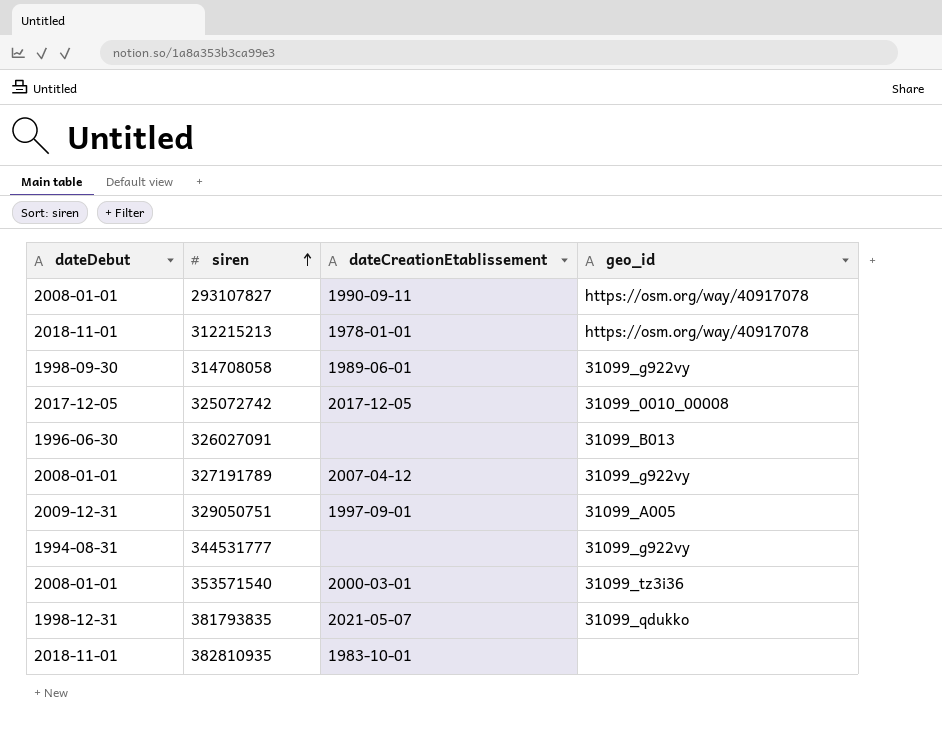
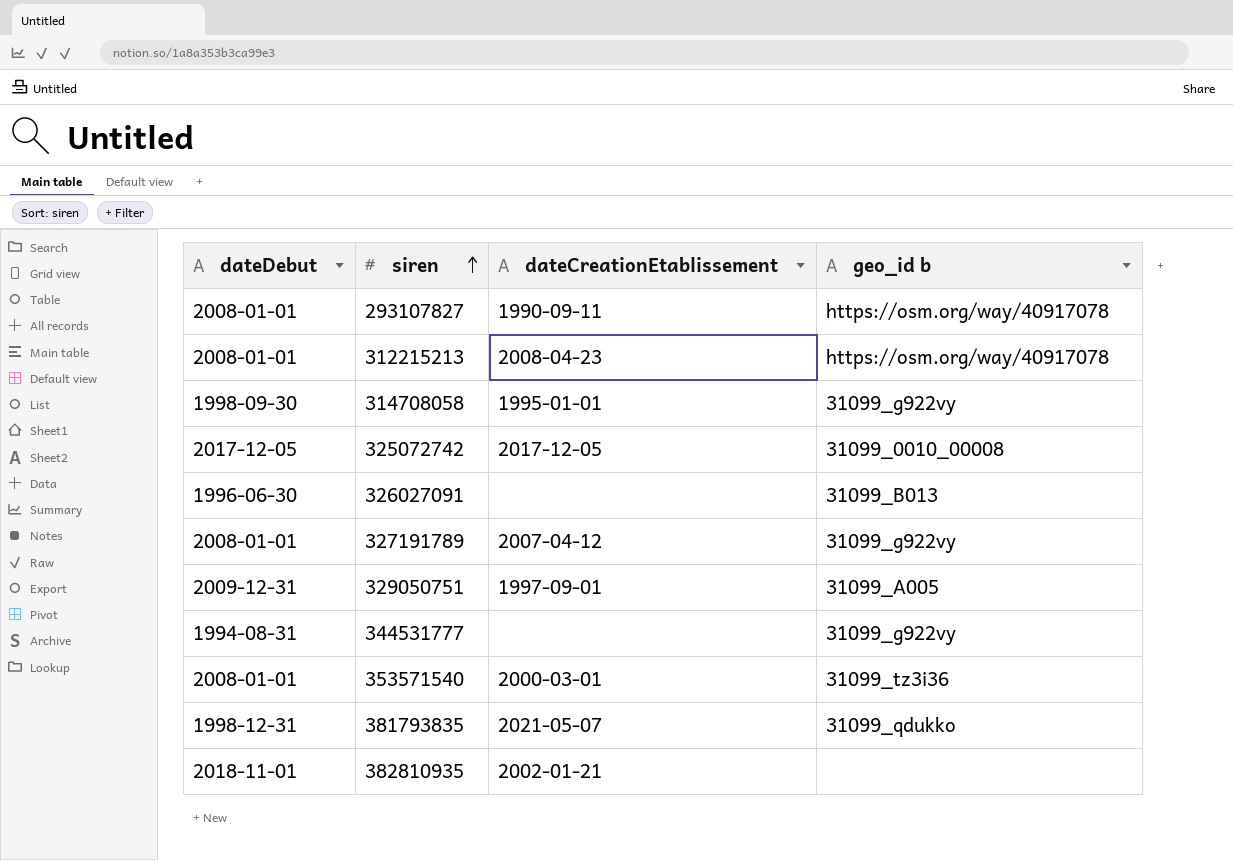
column name: geo_id -> geo_id b
312215213 | dateDebut: 2018-11-01 -> 2008-01-01
312215213 | dateCreationEtablissement: 1978-01-01 -> 2008-04-23
314708058 | dateCreationEtablissement: 1989-06-01 -> 1995-01-01
382810935 | dateCreationEtablissement: 1983-10-01 -> 2002-01-21

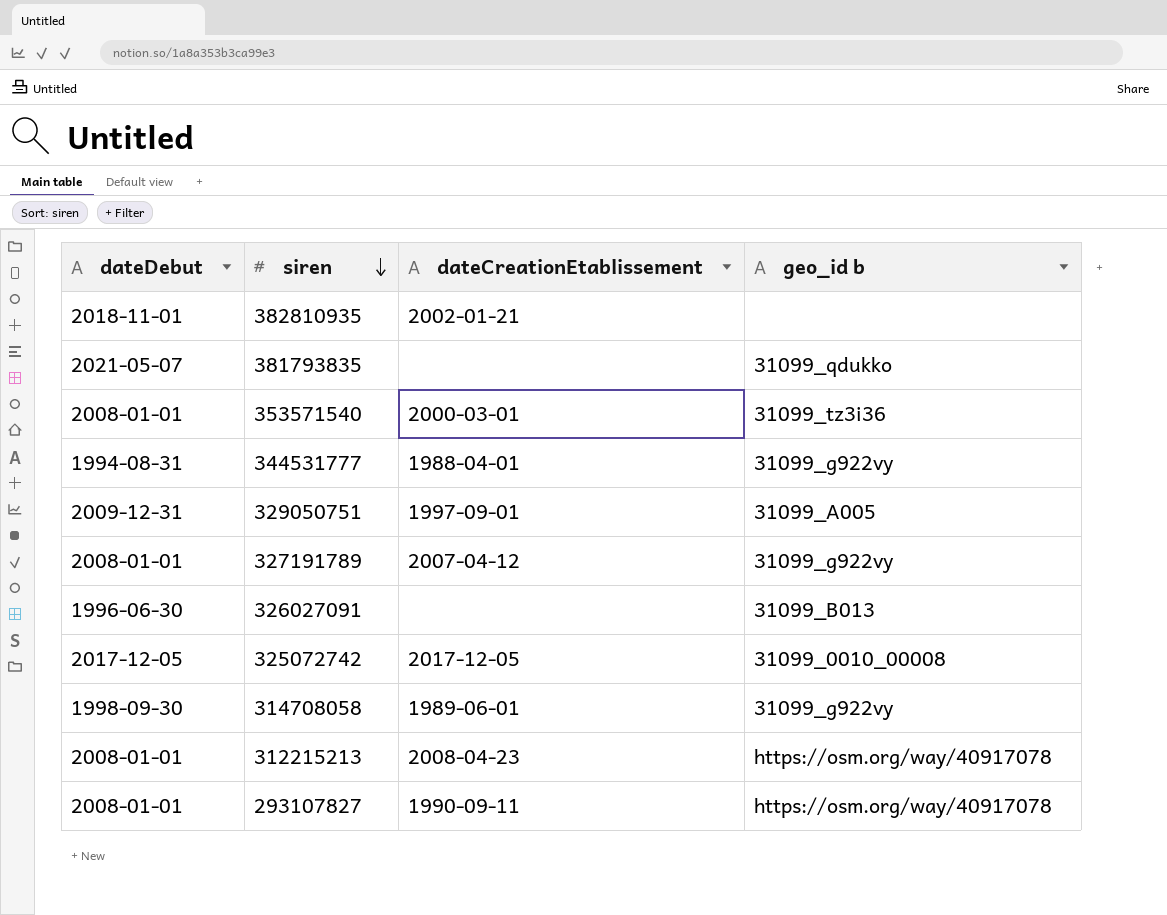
row order: siren ascending -> siren descending
381793835 | dateDebut: 1998-12-31 -> 2021-05-07
381793835 | dateCreationEtablissement: 2021-05-07 -> none
344531777 | dateCreationEtablissement: none -> 1988-04-01
314708058 | dateCreationEtablissement: 1995-01-01 -> 1989-06-01

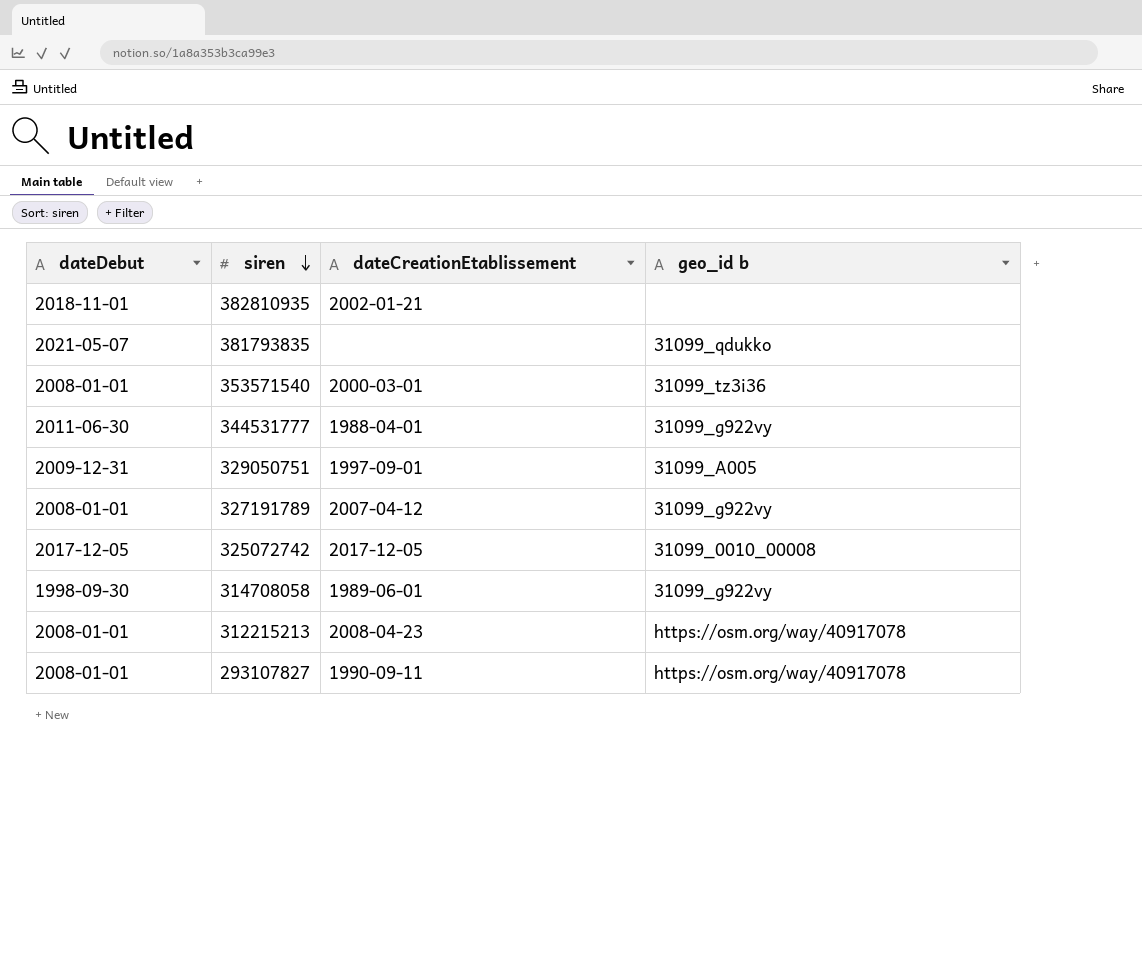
row 326027091: 1996-06-30 | none | 31099_B013 -> none
344531777 | dateDebut: 1994-08-31 -> 2011-06-30

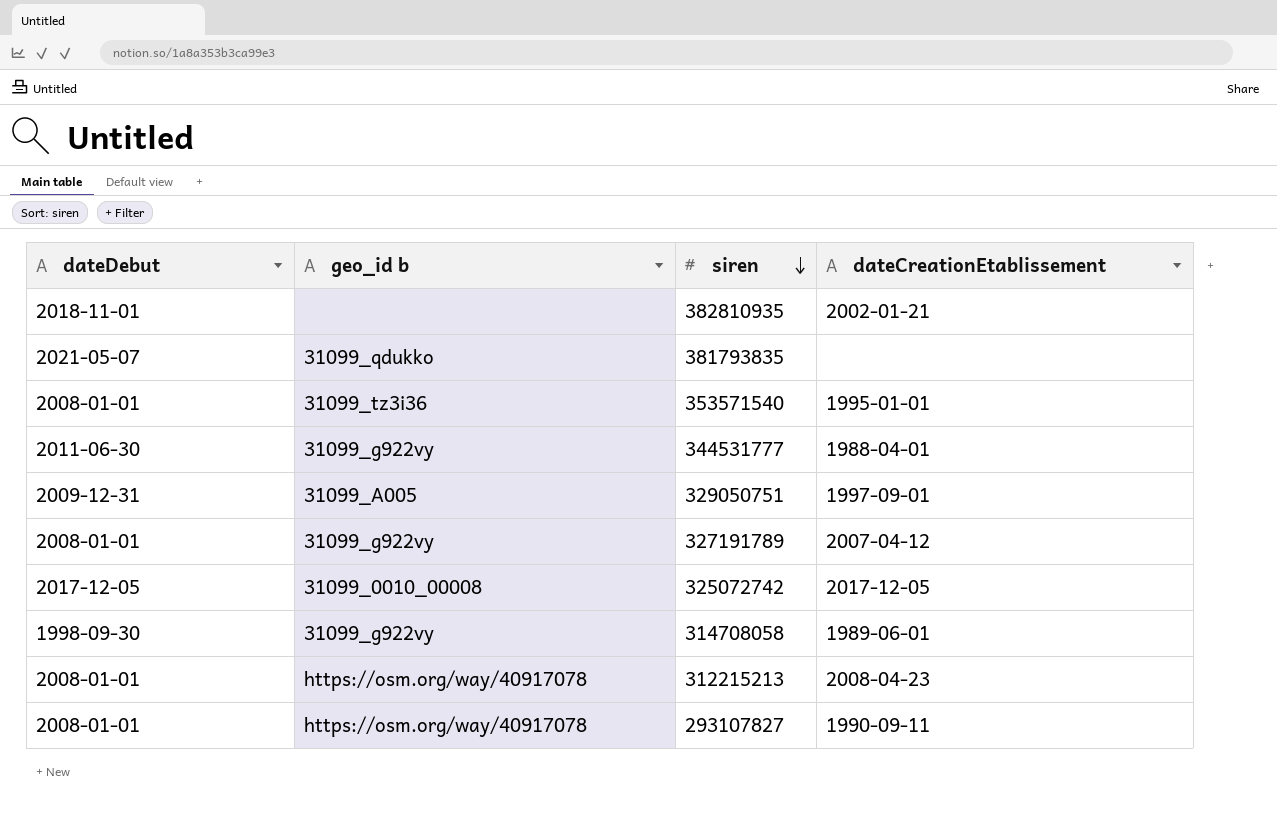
column geo_id b | position: 4 -> 2
353571540 | dateCreationEtablissement: 2000-03-01 -> 1995-01-01

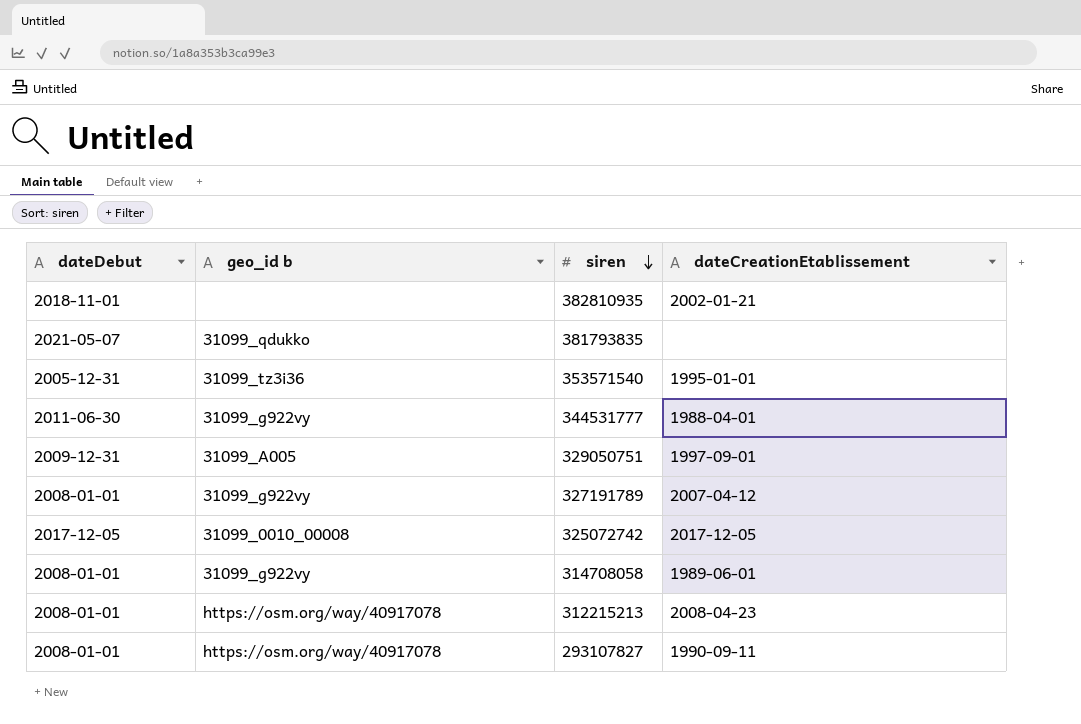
353571540 | dateDebut: 2008-01-01 -> 2005-12-31
314708058 | dateDebut: 1998-09-30 -> 2008-01-01

